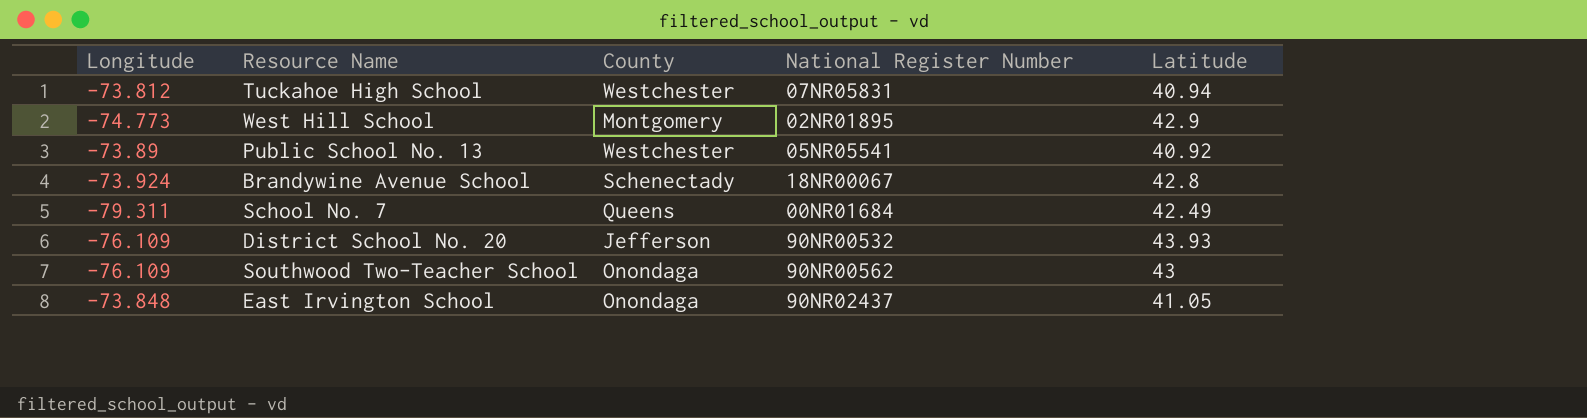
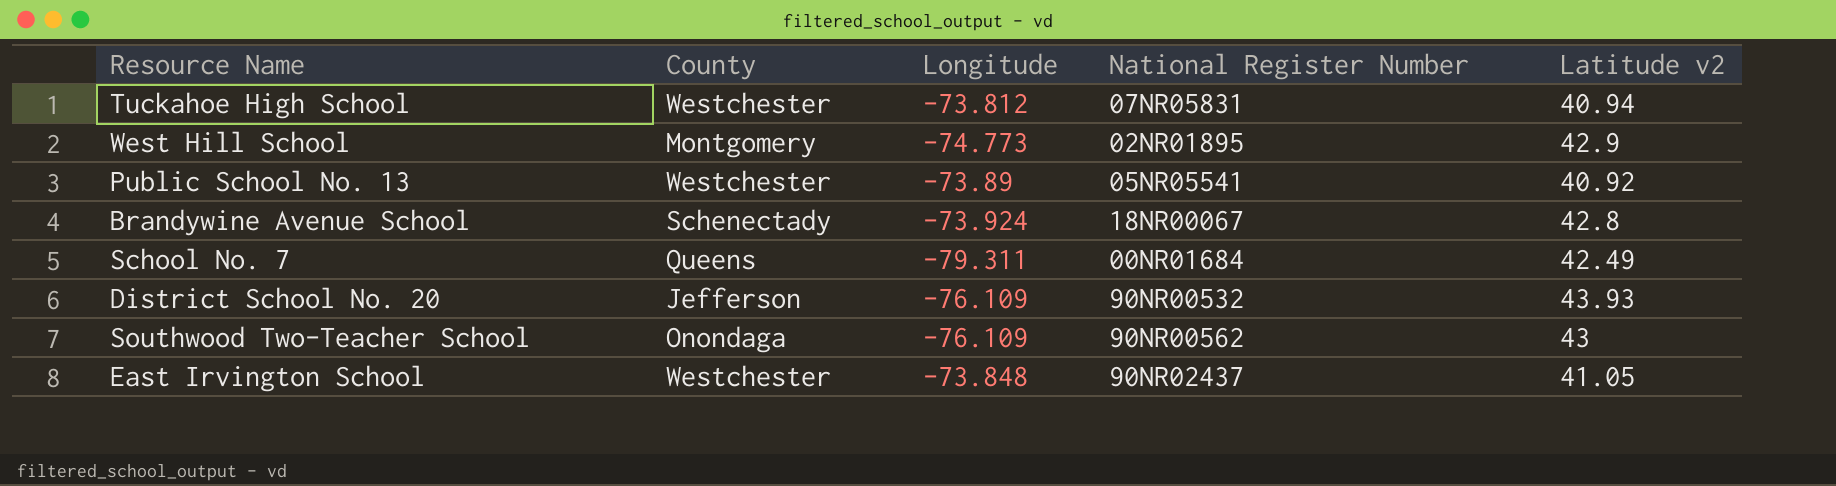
column Longitude | position: 1 -> 3
column name: Latitude -> Latitude v2
East Irvington School | County: Onondaga -> Westchester

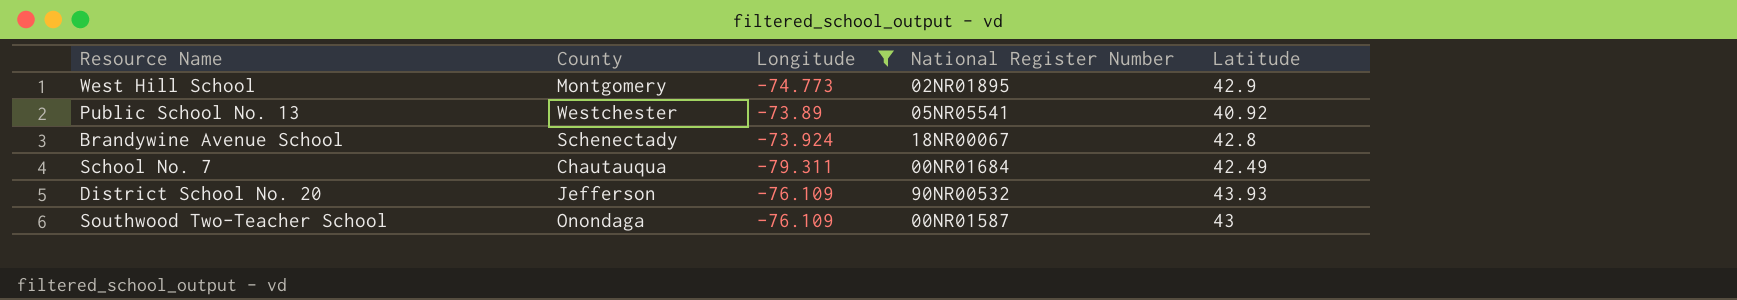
filter: none -> Longitude <= -73.89
column name: Latitude v2 -> Latitude
School No. 7 | County: Queens -> Chautauqua
Southwood Two-Teacher School | National Register Number: 90NR00562 -> 00NR01587

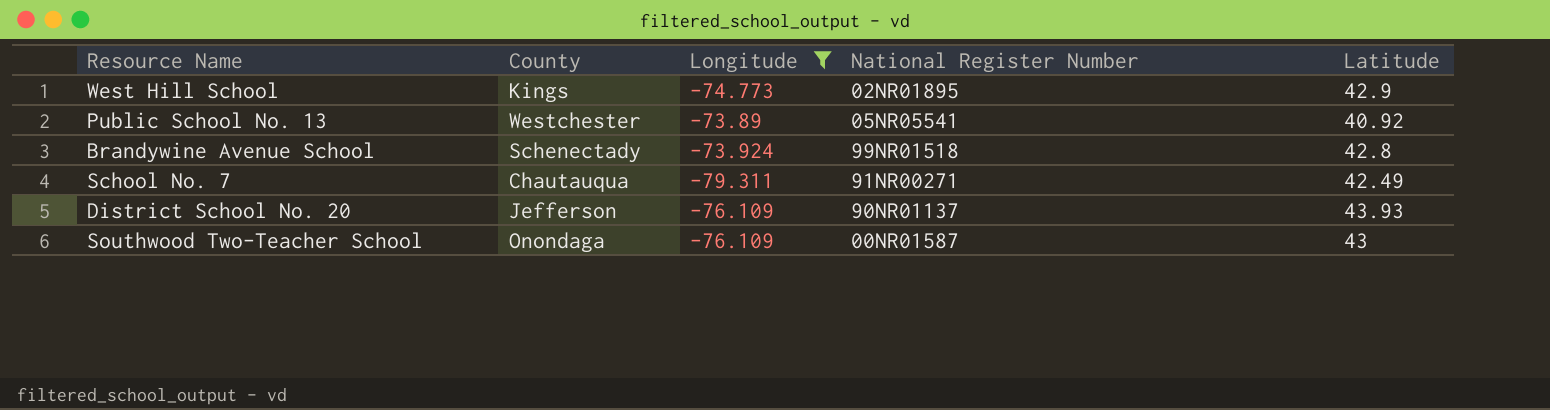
West Hill School | County: Montgomery -> Kings
Brandywine Avenue School | National Register Number: 18NR00067 -> 99NR01518
School No. 7 | National Register Number: 00NR01684 -> 91NR00271
District School No. 20 | National Register Number: 90NR00532 -> 90NR01137

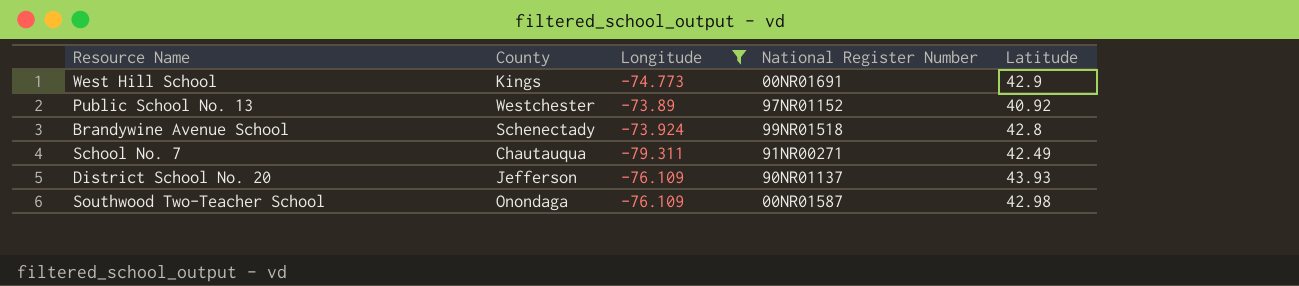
West Hill School | National Register Number: 02NR01895 -> 00NR01691
Public School No. 13 | National Register Number: 05NR05541 -> 97NR01152
Southwood Two-Teacher School | Latitude: 43 -> 42.98

